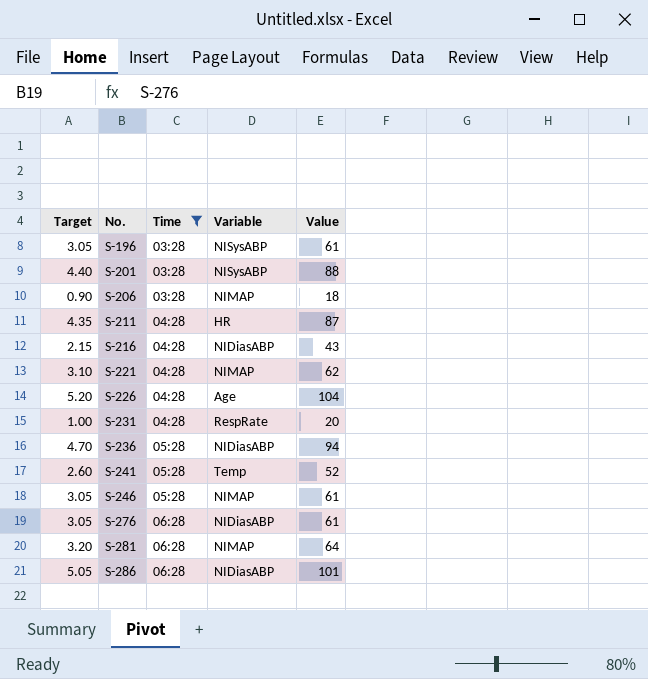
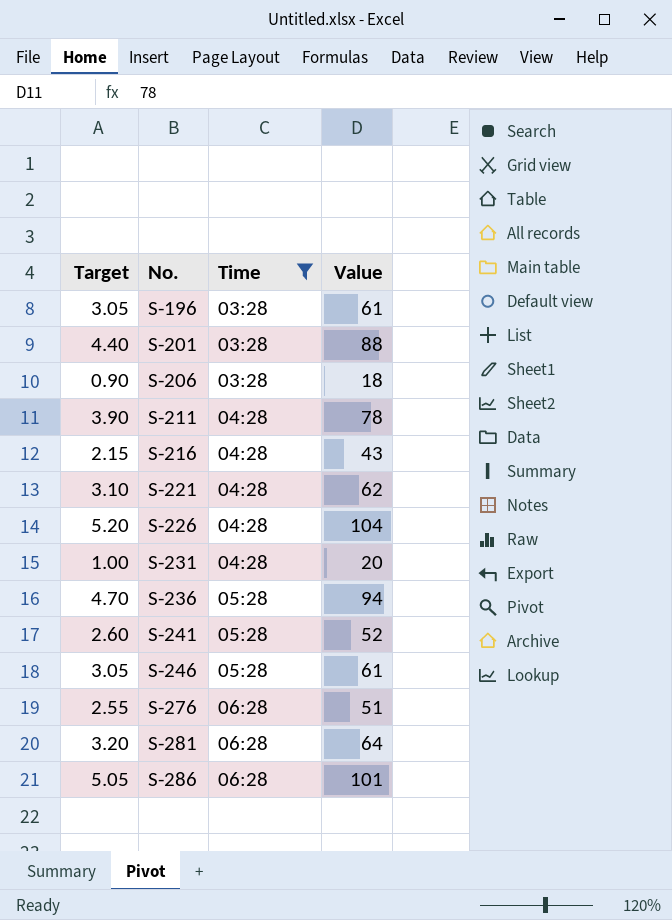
column Variable | position: 4 -> none
S-211 | Target: 4.35 -> 3.90
S-211 | Value: 87 -> 78
S-276 | Target: 3.05 -> 2.55
S-276 | Value: 61 -> 51

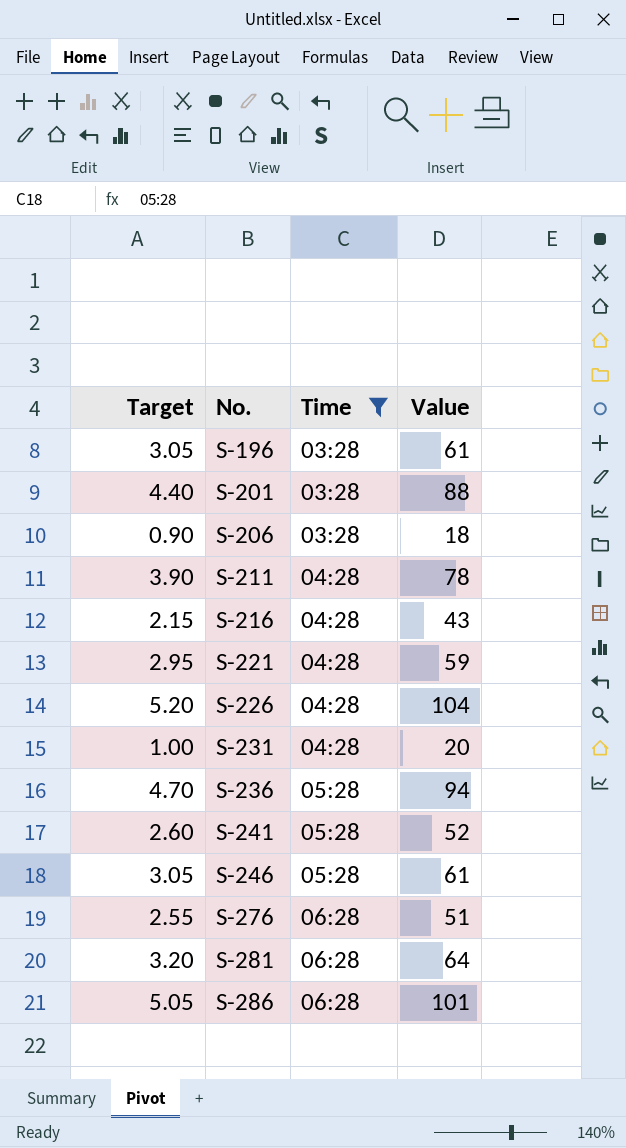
S-221 | Target: 3.10 -> 2.95
S-221 | Value: 62 -> 59

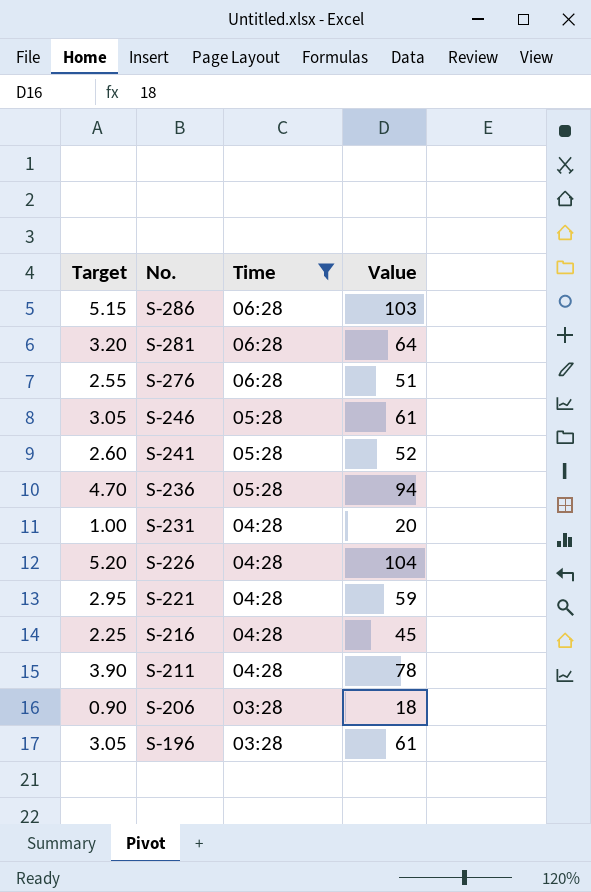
row order: No. ascending -> No. descending
row S-201: 4.40 | 03:28 | 88 -> none
S-286 | Target: 5.05 -> 5.15
S-286 | Value: 101 -> 103
S-216 | Target: 2.15 -> 2.25
S-216 | Value: 43 -> 45

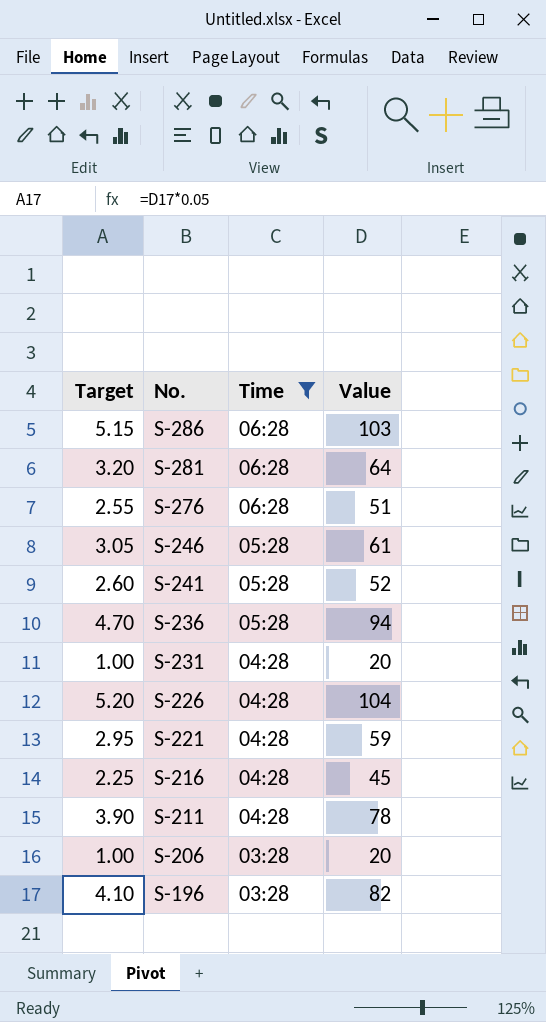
S-206 | Target: 0.90 -> 1.00
S-206 | Value: 18 -> 20
S-196 | Target: 3.05 -> 4.10
S-196 | Value: 61 -> 82

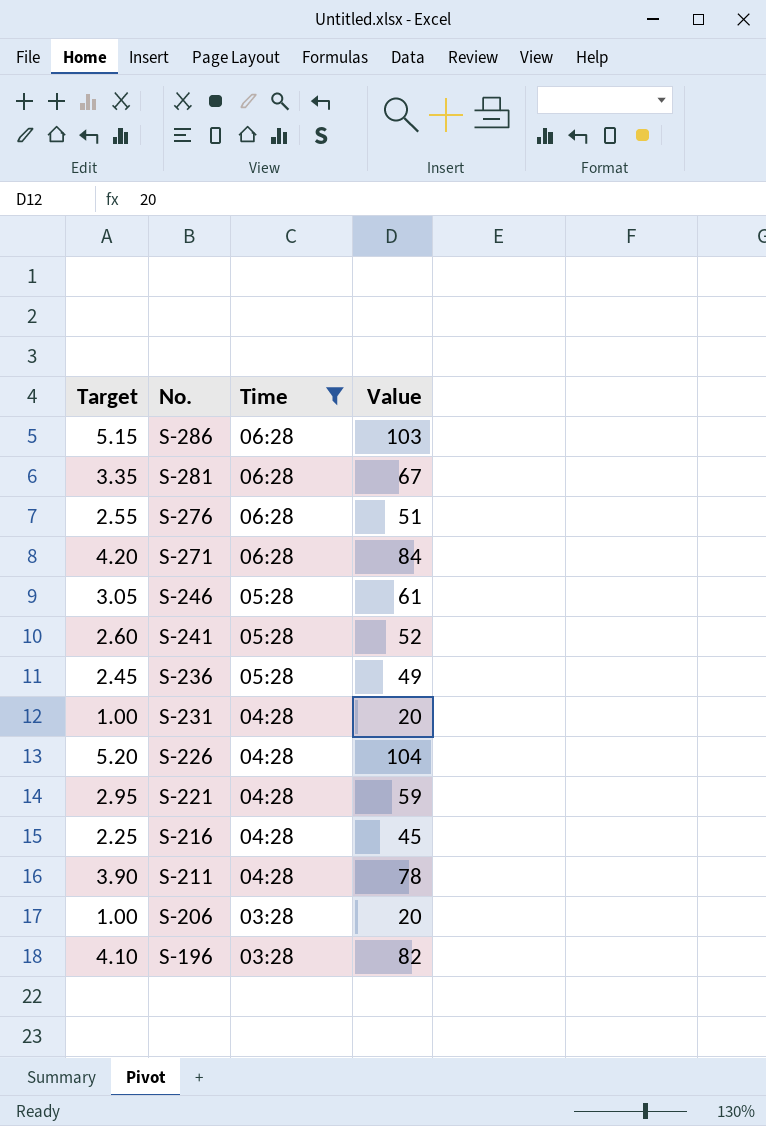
S-281 | Target: 3.20 -> 3.35
S-281 | Value: 64 -> 67
row S-271: none -> 4.20 | 06:28 | 84
S-236 | Target: 4.70 -> 2.45
S-236 | Value: 94 -> 49

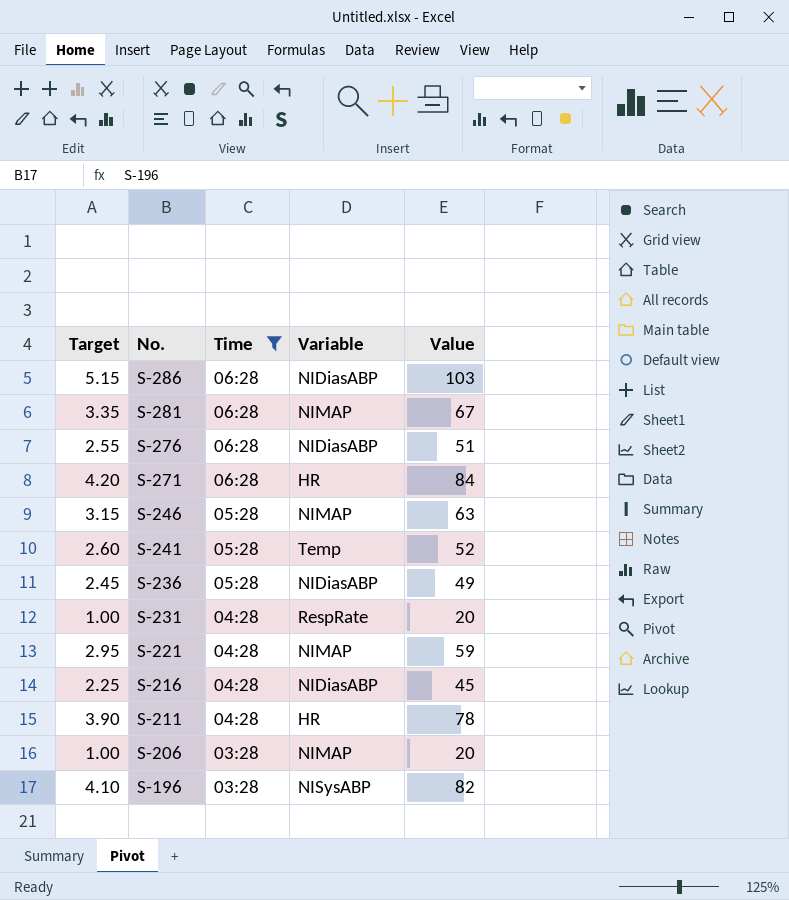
column Variable | position: none -> 4
row S-226: 5.20 | 04:28 | 104 -> none
S-246 | Target: 3.05 -> 3.15
S-246 | Value: 61 -> 63

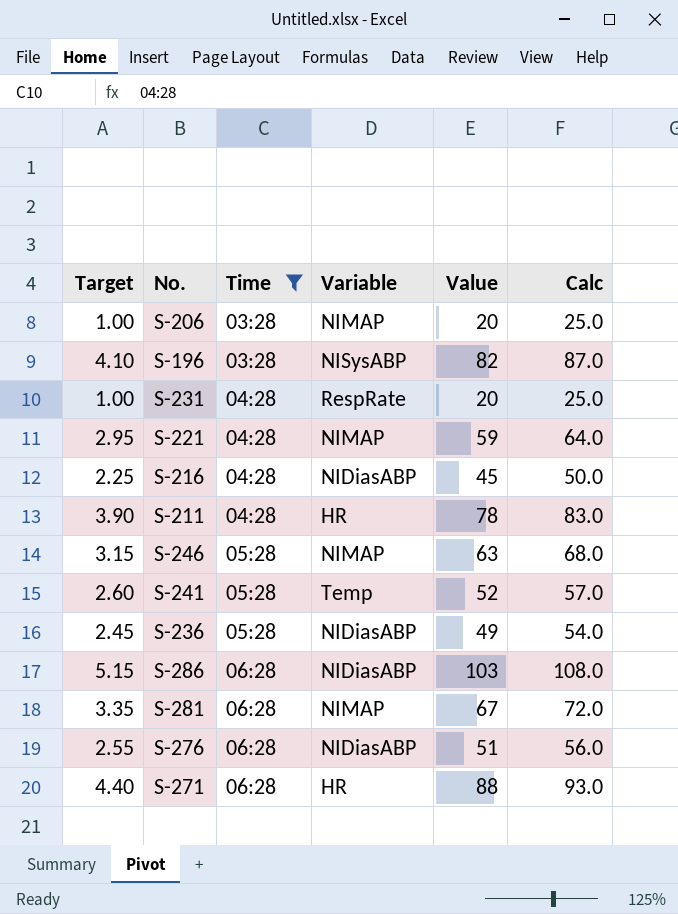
row order: No. descending -> Time ascending
column Calc | formula: none -> [Value] + 5
S-271 | Target: 4.20 -> 4.40
S-271 | Value: 84 -> 88

